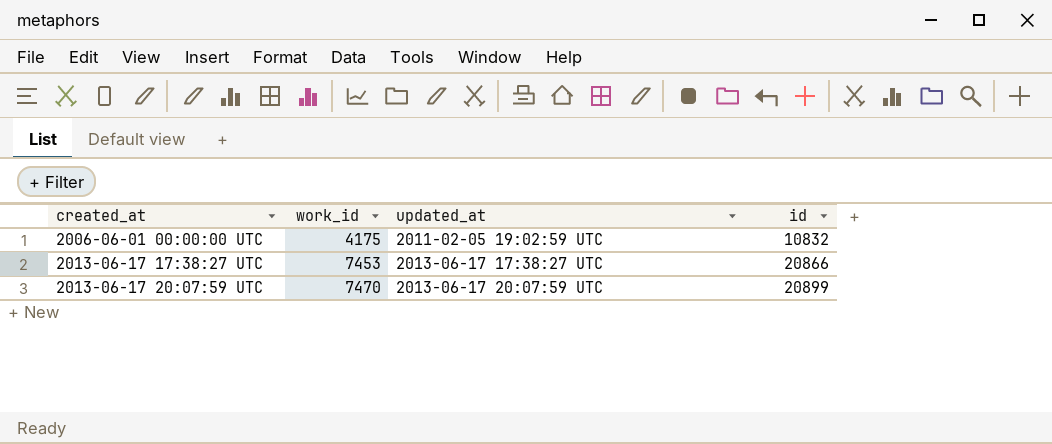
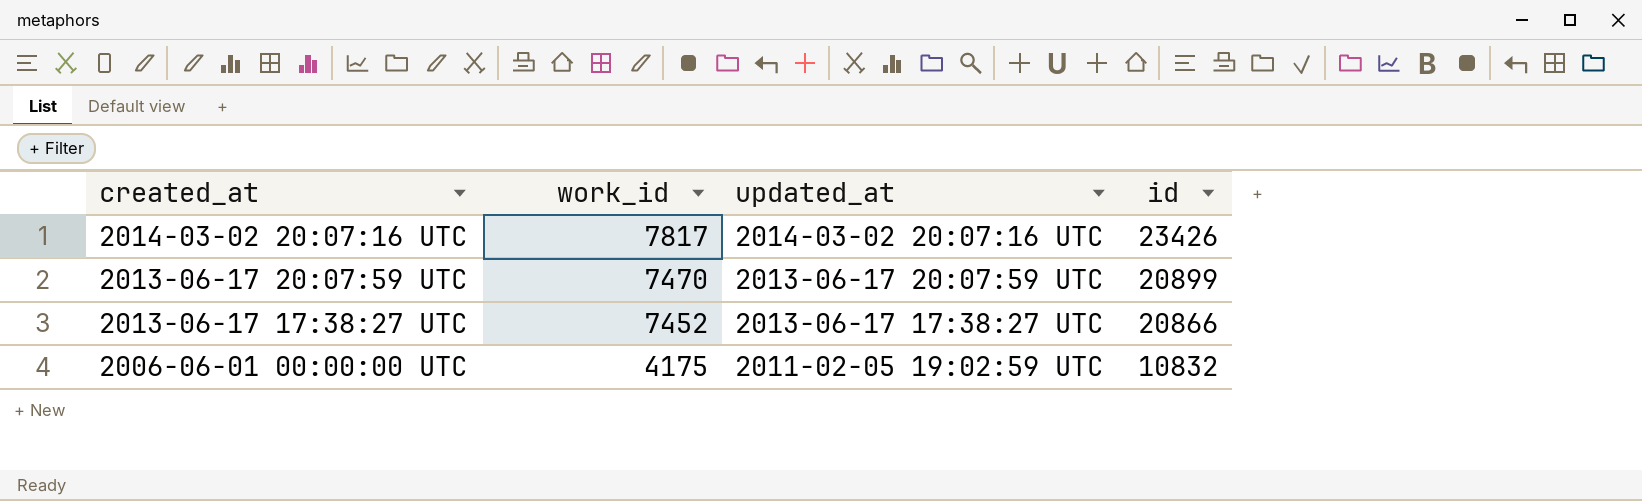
row order: created_at ascending -> created_at descending
row 2014-03-02 20:07:16 UTC: none -> 7817 | 2014-03-02 20:07:16 UTC | 23426
2013-06-17 17:38:27 UTC | work_id: 7453 -> 7452

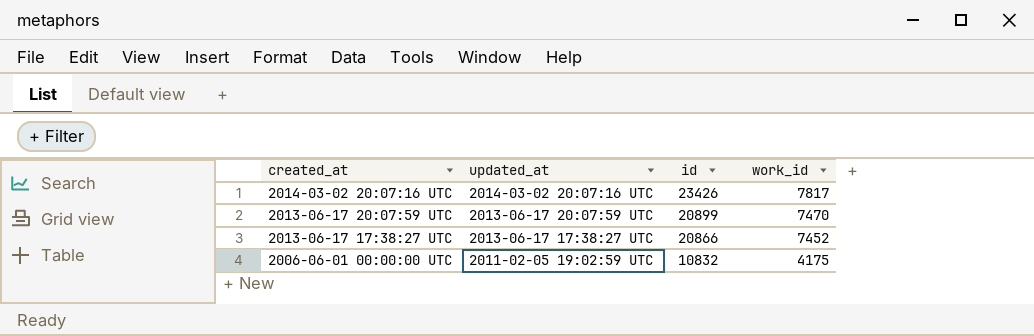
column work_id | position: 2 -> 4

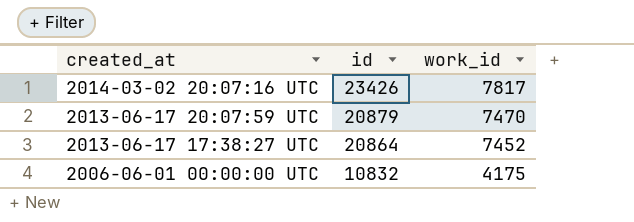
column updated_at | position: 2 -> none
2013-06-17 20:07:59 UTC | id: 20899 -> 20879
2013-06-17 17:38:27 UTC | id: 20866 -> 20864

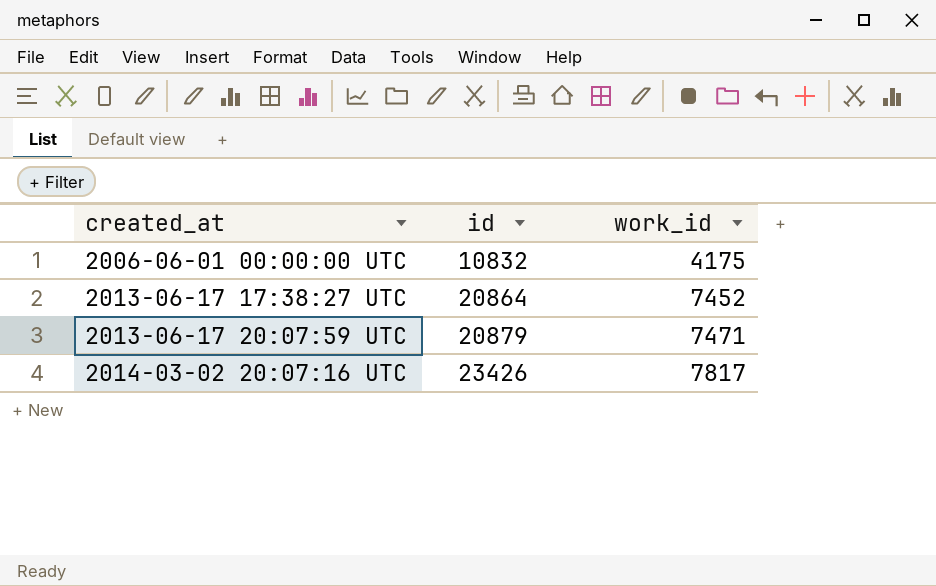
row order: created_at descending -> created_at ascending
2013-06-17 20:07:59 UTC | work_id: 7470 -> 7471

